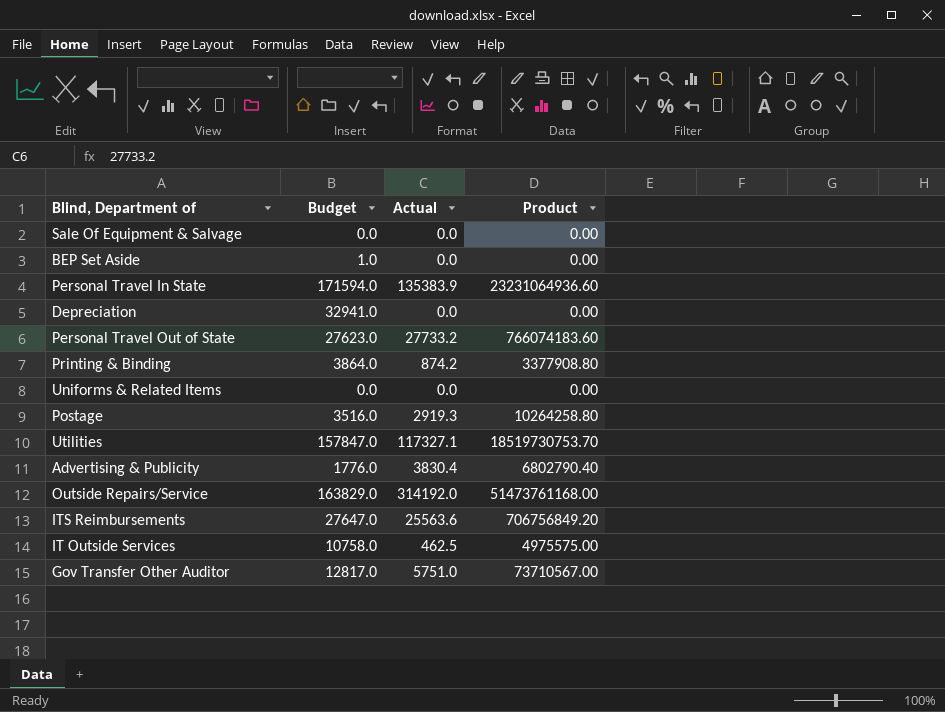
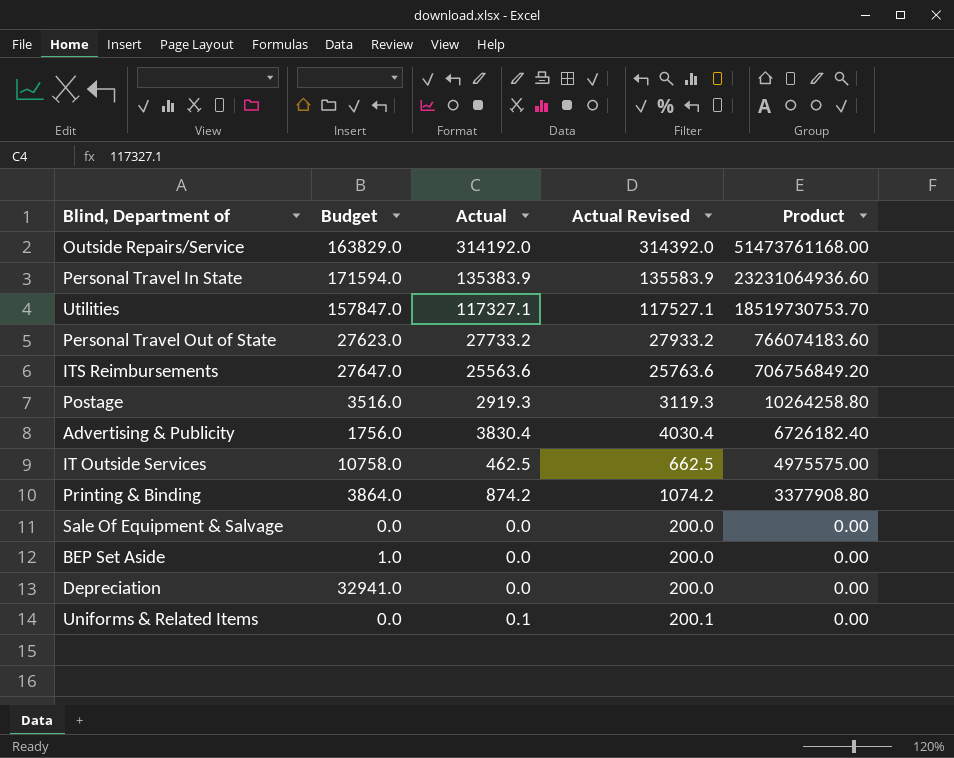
row order: none -> Product descending
column Actual Revised | formula: none -> [Actual] + 200
row Gov Transfer Other Auditor: 12817.0 | 5751.0 | 73710567.00 -> none
Advertising & Publicity | Budget: 1776.0 -> 1756.0
Advertising & Publicity | Product: 6802790.40 -> 6726182.40
Uniforms & Related Items | Actual: 0.0 -> 0.1

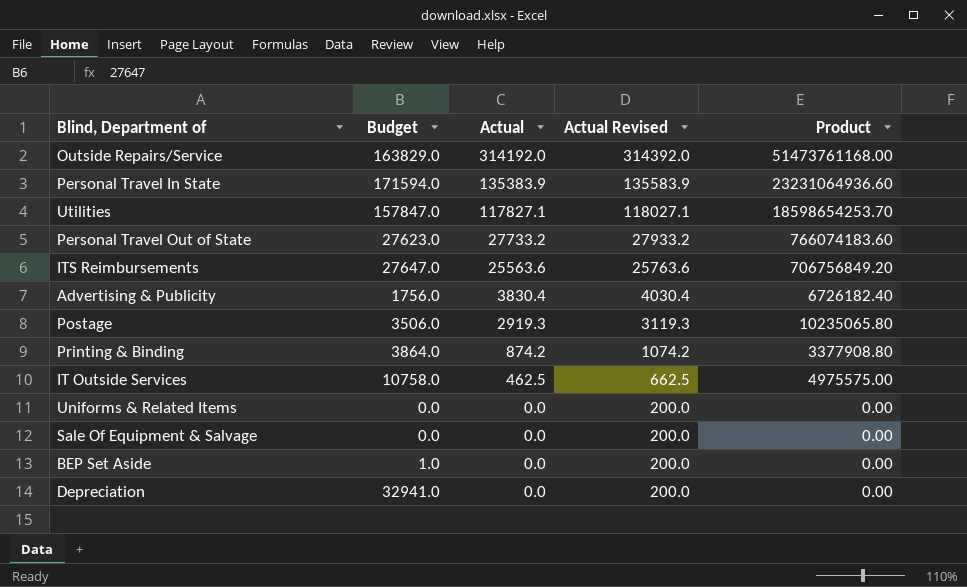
row order: Product descending -> Actual descending
Utilities | Actual: 117327.1 -> 117827.1
Utilities | Actual Revised: 117527.1 -> 118027.1
Utilities | Product: 18519730753.70 -> 18598654253.70
Postage | Budget: 3516.0 -> 3506.0
Postage | Product: 10264258.80 -> 10235065.80
Uniforms & Related Items | Actual: 0.1 -> 0.0
Uniforms & Related Items | Actual Revised: 200.1 -> 200.0

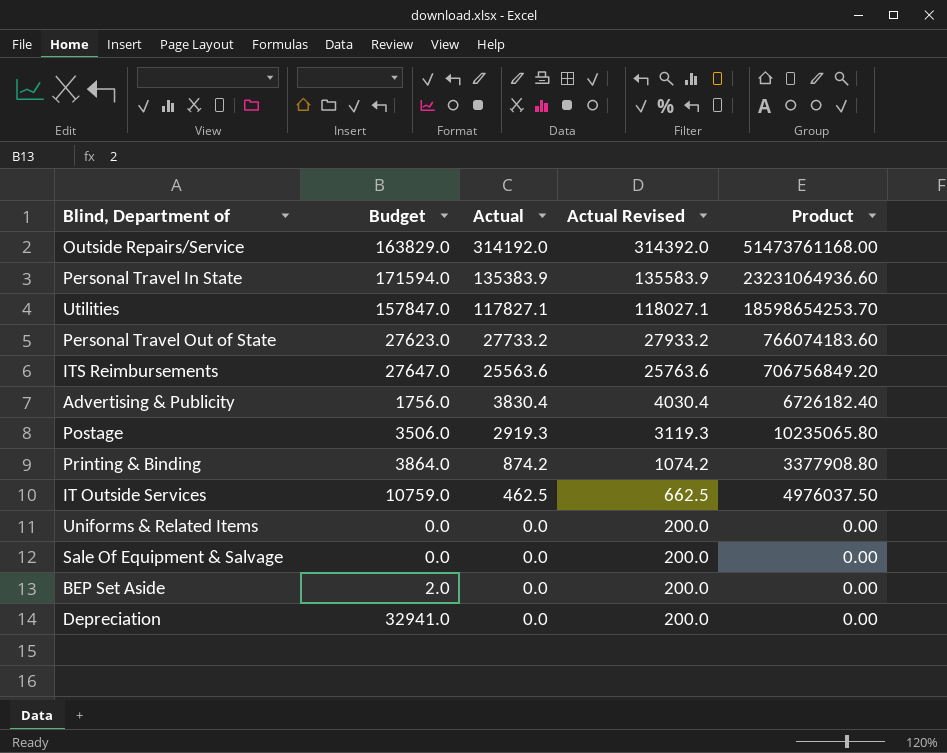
IT Outside Services | Budget: 10758.0 -> 10759.0
IT Outside Services | Product: 4975575.00 -> 4976037.50
BEP Set Aside | Budget: 1.0 -> 2.0

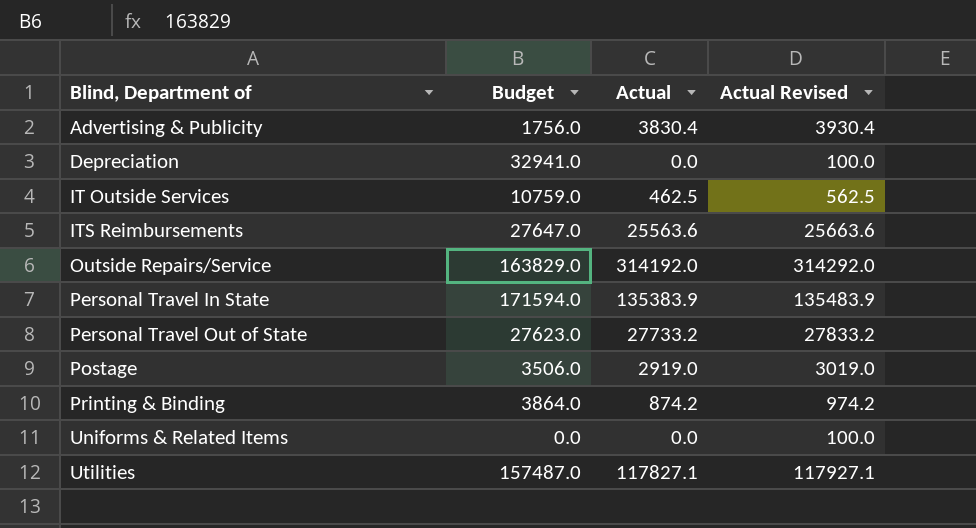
row order: Actual descending -> Blind, Department of ascending
column Product | formula: [Budget] * [Actual] -> none
column Actual Revised | formula: [Actual] + 200 -> [Actual] + 100
row Sale Of Equipment & Salvage: 0.0 | 0.0 | 200.0 | 0.00 -> none
row BEP Set Aside: 2.0 | 0.0 | 200.0 | 0.00 -> none
Postage | Actual: 2919.3 -> 2919.0
Utilities | Budget: 157847.0 -> 157487.0

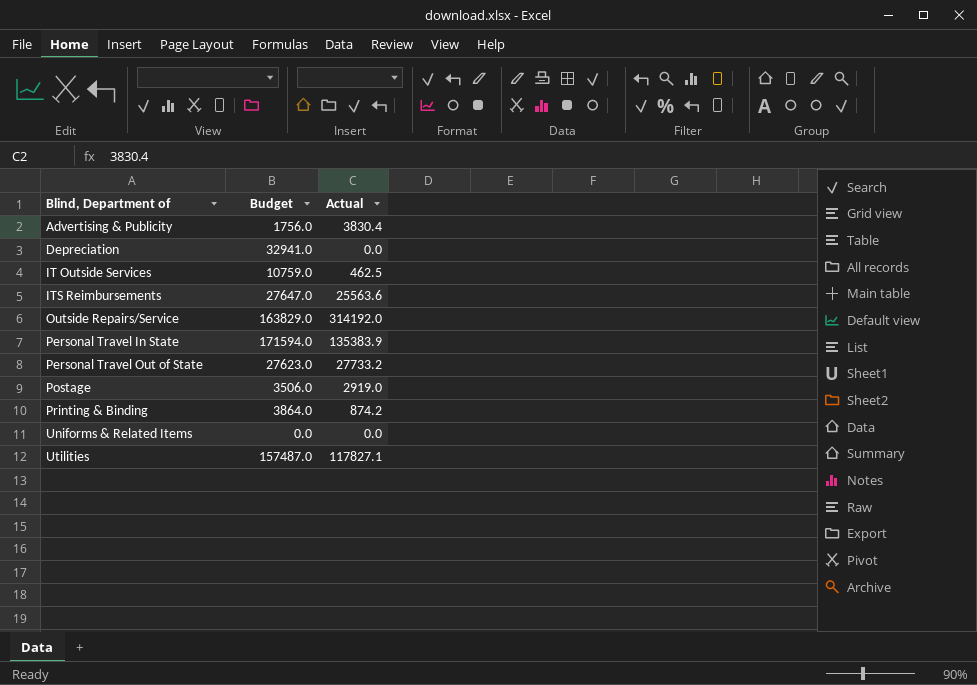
column Actual Revised | formula: [Actual] + 100 -> none

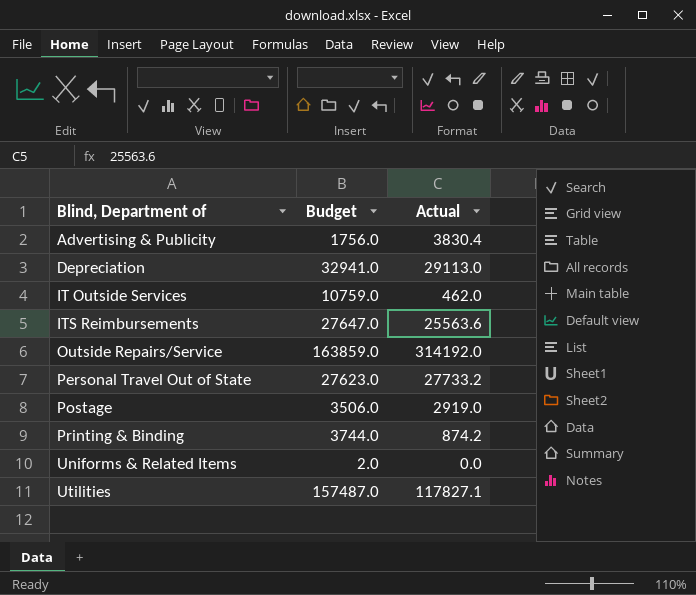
row Personal Travel In State: 171594.0 | 135383.9 -> none
Depreciation | Actual: 0.0 -> 29113.0
IT Outside Services | Actual: 462.5 -> 462.0
Outside Repairs/Service | Budget: 163829.0 -> 163859.0
Printing & Binding | Budget: 3864.0 -> 3744.0
Uniforms & Related Items | Budget: 0.0 -> 2.0

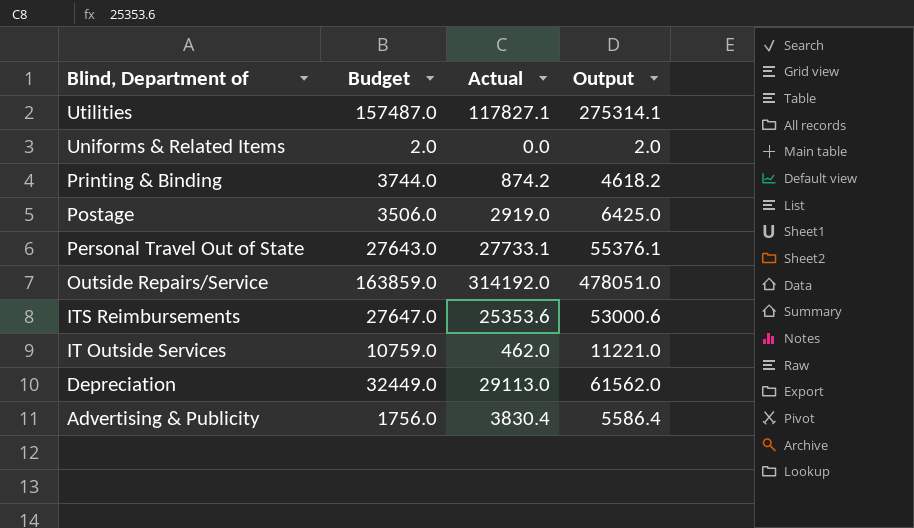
row order: Blind, Department of ascending -> Blind, Department of descending
column Output | formula: none -> [Budget] + [Actual]
Personal Travel Out of State | Budget: 27623.0 -> 27643.0
Personal Travel Out of State | Actual: 27733.2 -> 27733.1
ITS Reimbursements | Actual: 25563.6 -> 25353.6
Depreciation | Budget: 32941.0 -> 32449.0

